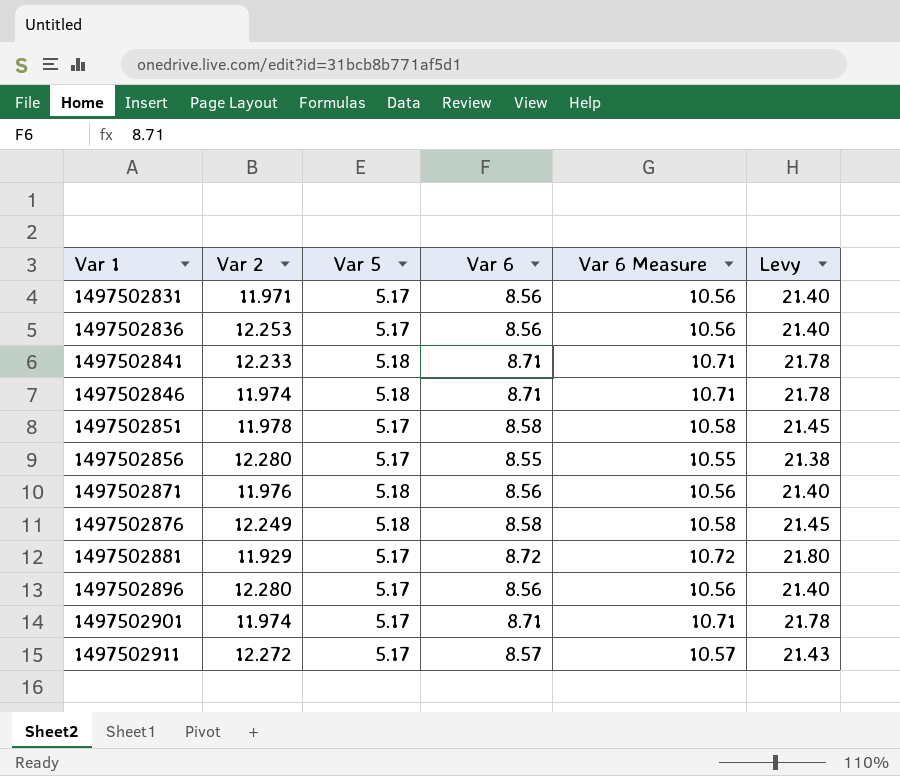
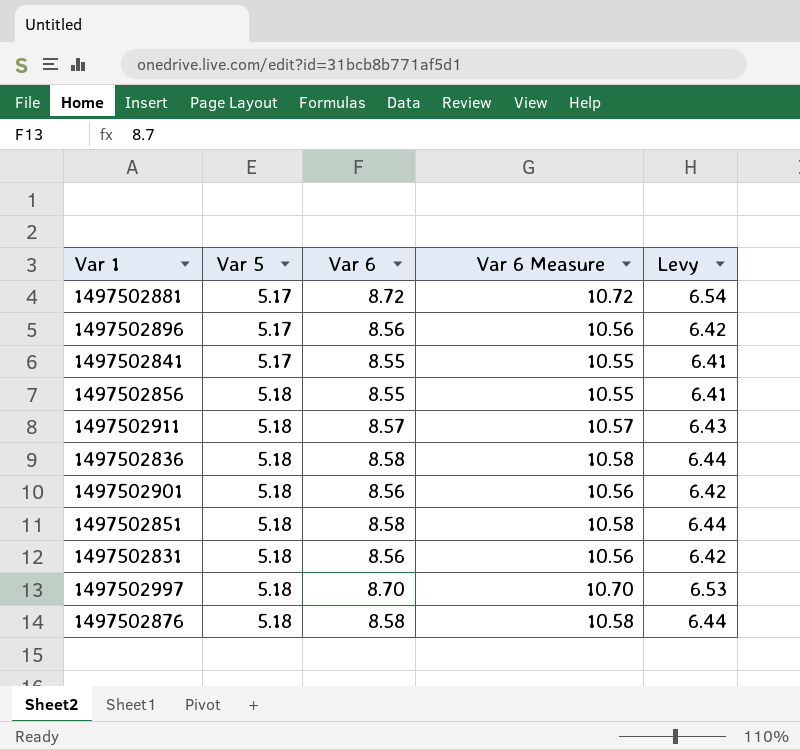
row order: Var 1 ascending -> Var 5 ascending
column Var 2 | position: 2 -> none
column Levy | formula: [Var 6] * 2.5 -> [Var 6] * 0.75
row 1497502846: 11.974 | 5.18 | 8.71 | 10.71 | 21.78 -> none
row 1497502871: 11.976 | 5.18 | 8.56 | 10.56 | 21.40 -> none
1497502841 | Var 5: 5.18 -> 5.17
1497502841 | Var 6: 8.71 -> 8.55
1497502841 | Var 6 Measure: 10.71 -> 10.55
1497502856 | Var 5: 5.17 -> 5.18
1497502911 | Var 5: 5.17 -> 5.18
1497502836 | Var 5: 5.17 -> 5.18
1497502836 | Var 6: 8.56 -> 8.58
1497502836 | Var 6 Measure: 10.56 -> 10.58
1497502901 | Var 5: 5.17 -> 5.18
1497502901 | Var 6: 8.71 -> 8.56
1497502901 | Var 6 Measure: 10.71 -> 10.56
1497502851 | Var 5: 5.17 -> 5.18
1497502831 | Var 5: 5.17 -> 5.18
row 1497502997: none -> 5.18 | 8.70 | 10.70 | 6.53

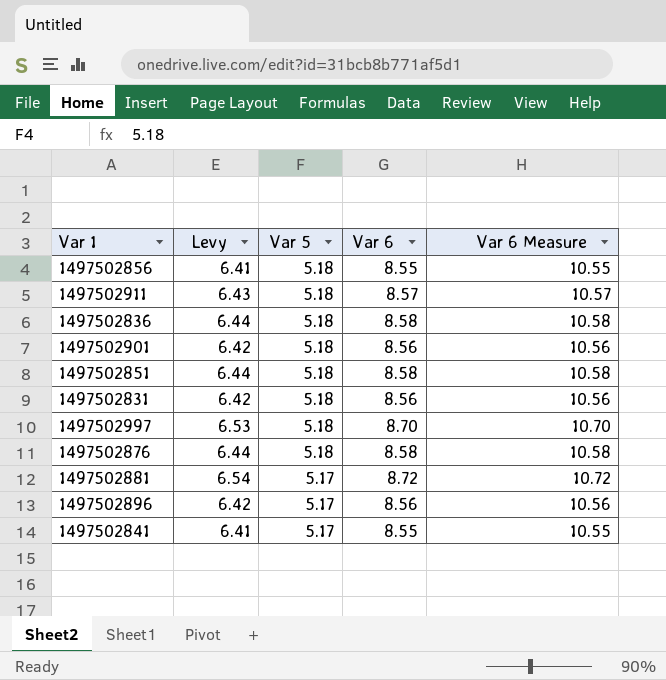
row order: Var 5 ascending -> Var 5 descending
column Levy | position: 5 -> 2

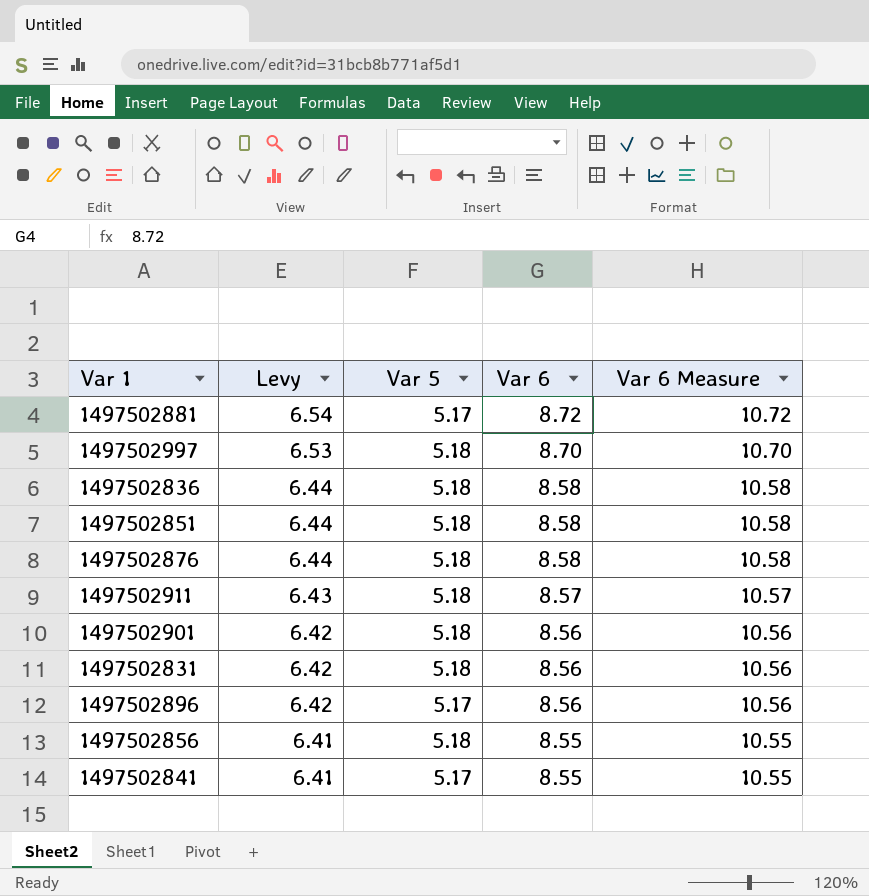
row order: Var 5 descending -> Levy descending

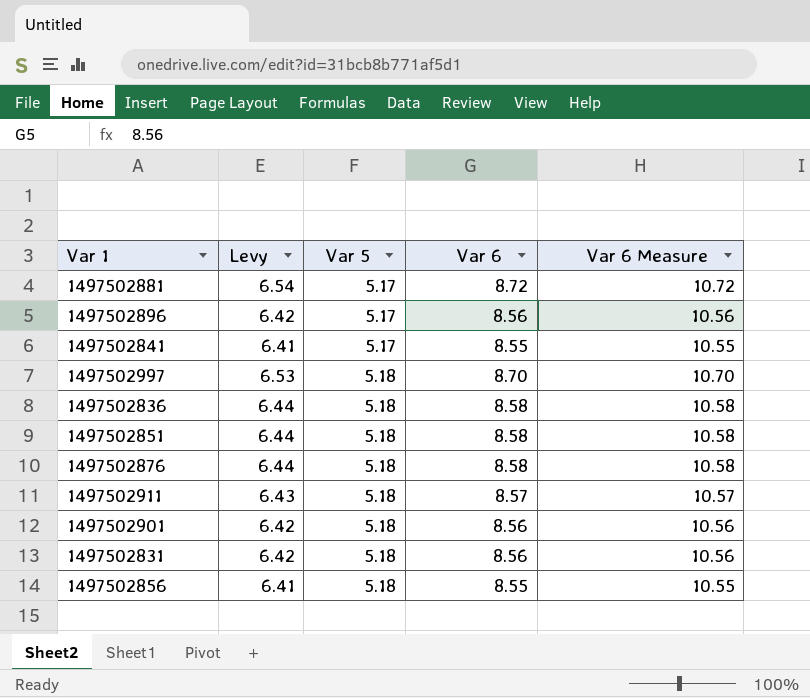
row order: Levy descending -> Var 5 ascending

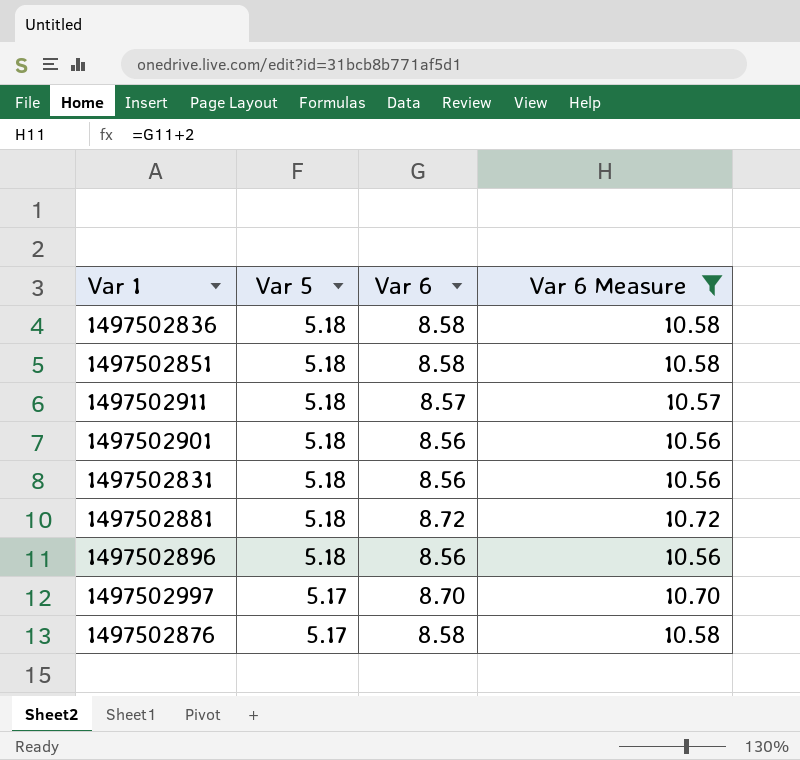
filter: none -> Var 6 Measure != 10.55
row order: Var 5 ascending -> Var 5 descending
column Levy | formula: [Var 6] * 0.75 -> none
1497502881 | Var 5: 5.17 -> 5.18
1497502896 | Var 5: 5.17 -> 5.18
1497502997 | Var 5: 5.18 -> 5.17
1497502876 | Var 5: 5.18 -> 5.17

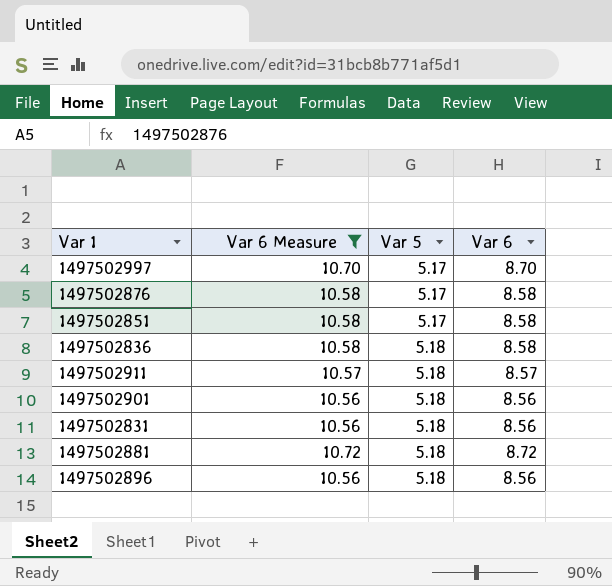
row order: Var 5 descending -> Var 5 ascending
column Var 6 Measure | position: 4 -> 2
1497502851 | Var 5: 5.18 -> 5.17

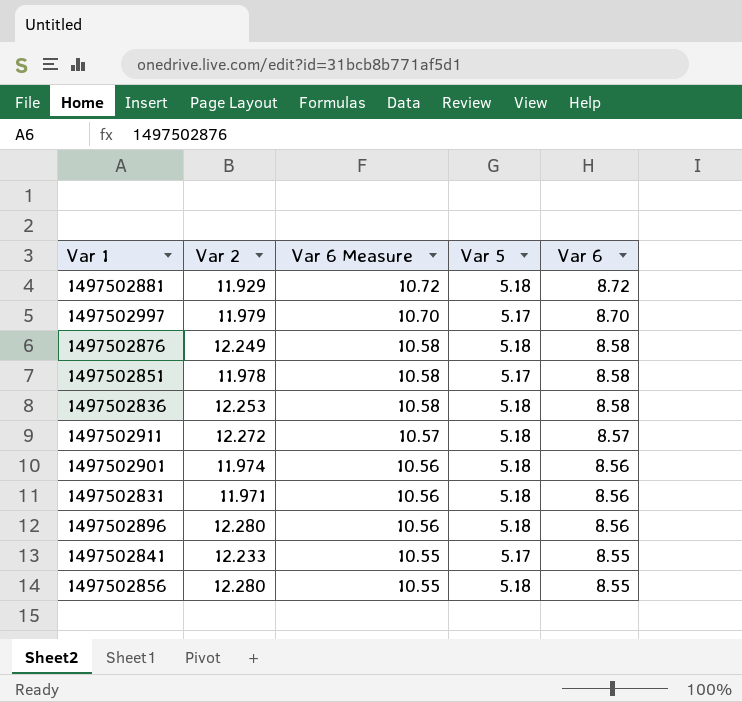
filter: Var 6 Measure != 10.55 -> none
row order: Var 5 ascending -> Var 6 Measure descending
column Var 2 | position: none -> 2
1497502876 | Var 5: 5.17 -> 5.18

